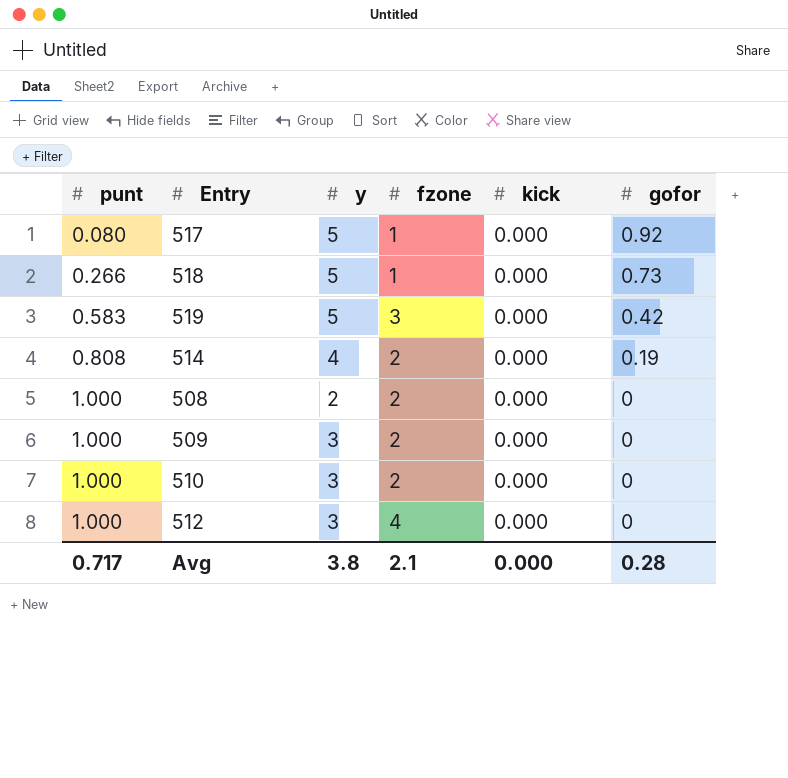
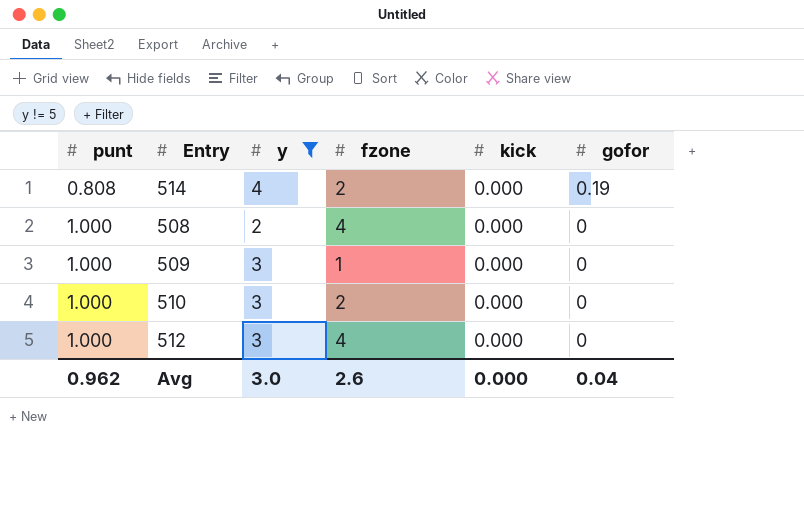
filter: none -> y != 5
508 | fzone: 2 -> 4
509 | fzone: 2 -> 1
Avg | punt: 0.717 -> 0.962
Avg | y: 3.8 -> 3.0
Avg | fzone: 2.1 -> 2.6
Avg | gofor: 0.28 -> 0.04

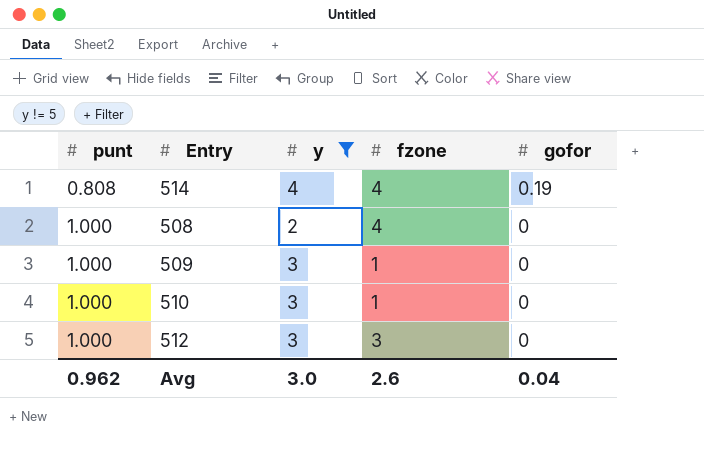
column kick | position: 5 -> none
514 | fzone: 2 -> 4
510 | fzone: 2 -> 1
512 | fzone: 4 -> 3

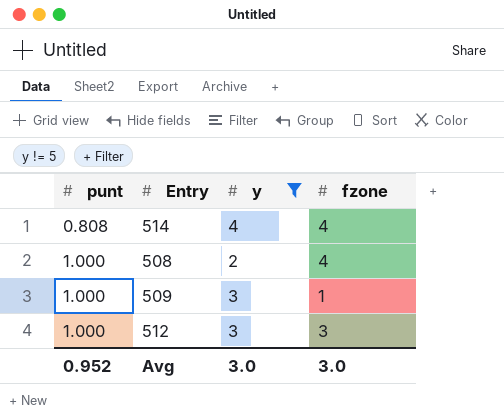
column gofor | position: 5 -> none
row 510: 1.000 | 3 | 1 | 0 -> none
Avg | punt: 0.962 -> 0.952
Avg | fzone: 2.6 -> 3.0

